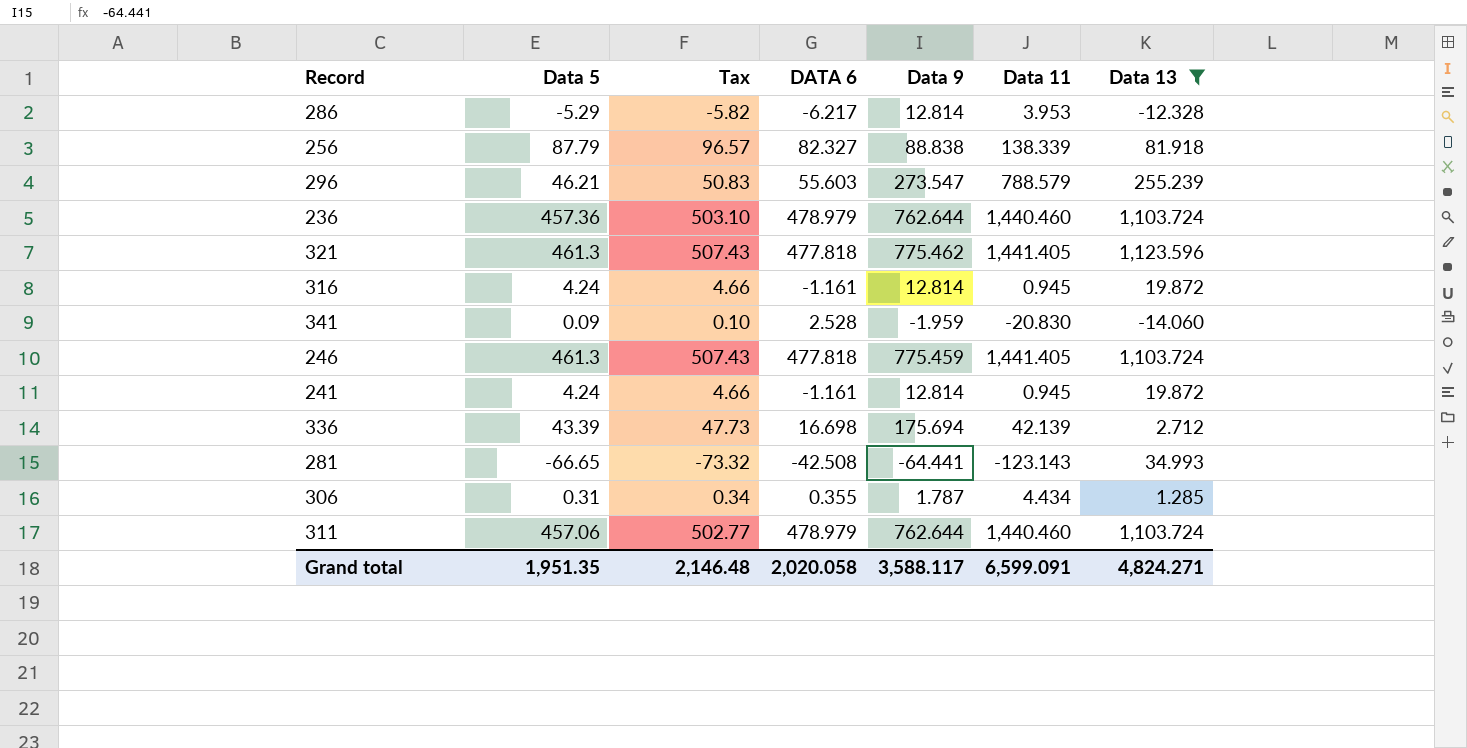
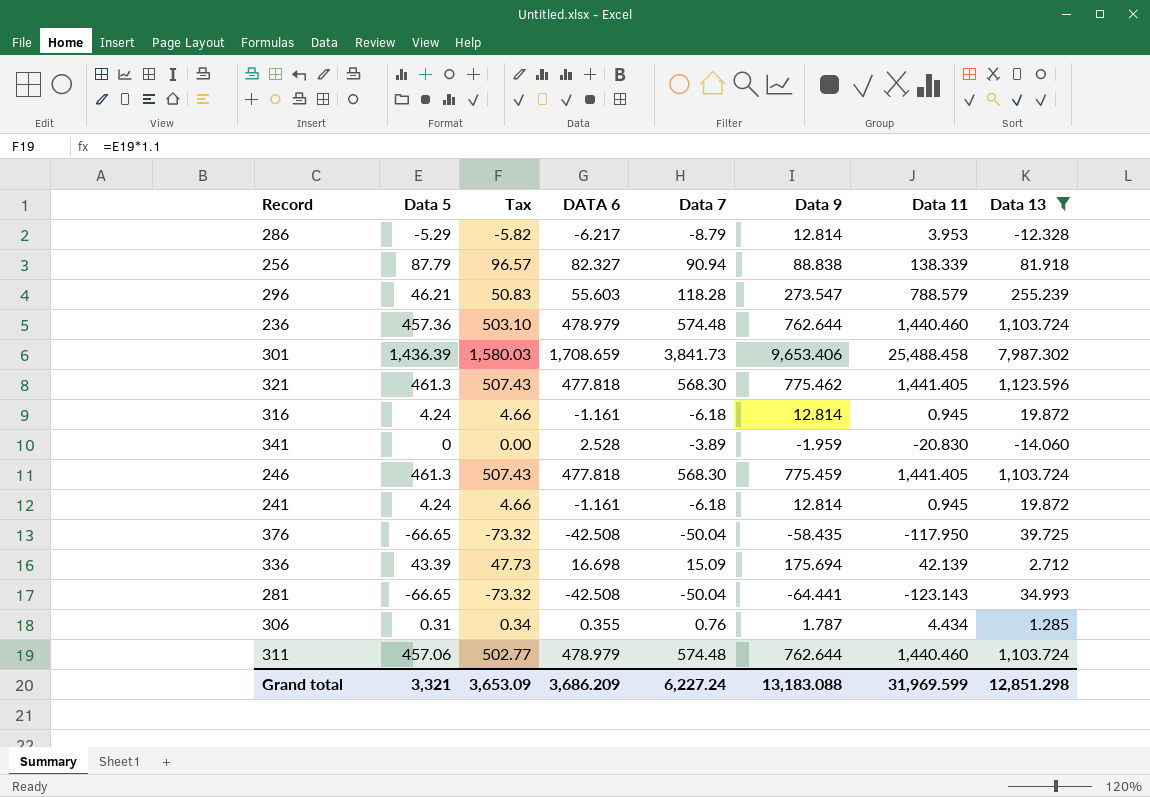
column Data 7 | position: none -> 5
row 301: none -> 1,436.39 | 1,580.03 | 1,708.659 | 3,841.73 | 9,653.406 | 25,488.458 | 7,987.302
341 | Data 5: 0.09 -> 0
341 | Tax: 0.10 -> 0.00
row 376: none -> -66.65 | -73.32 | -42.508 | -50.04 | -58.435 | -117.950 | 39.725
Grand total | Data 5: 1,951.35 -> 3,321
Grand total | Tax: 2,146.48 -> 3,653.09
Grand total | DATA 6: 2,020.058 -> 3,686.209
Grand total | Data 9: 3,588.117 -> 13,183.088
Grand total | Data 11: 6,599.091 -> 31,969.599
Grand total | Data 13: 4,824.271 -> 12,851.298

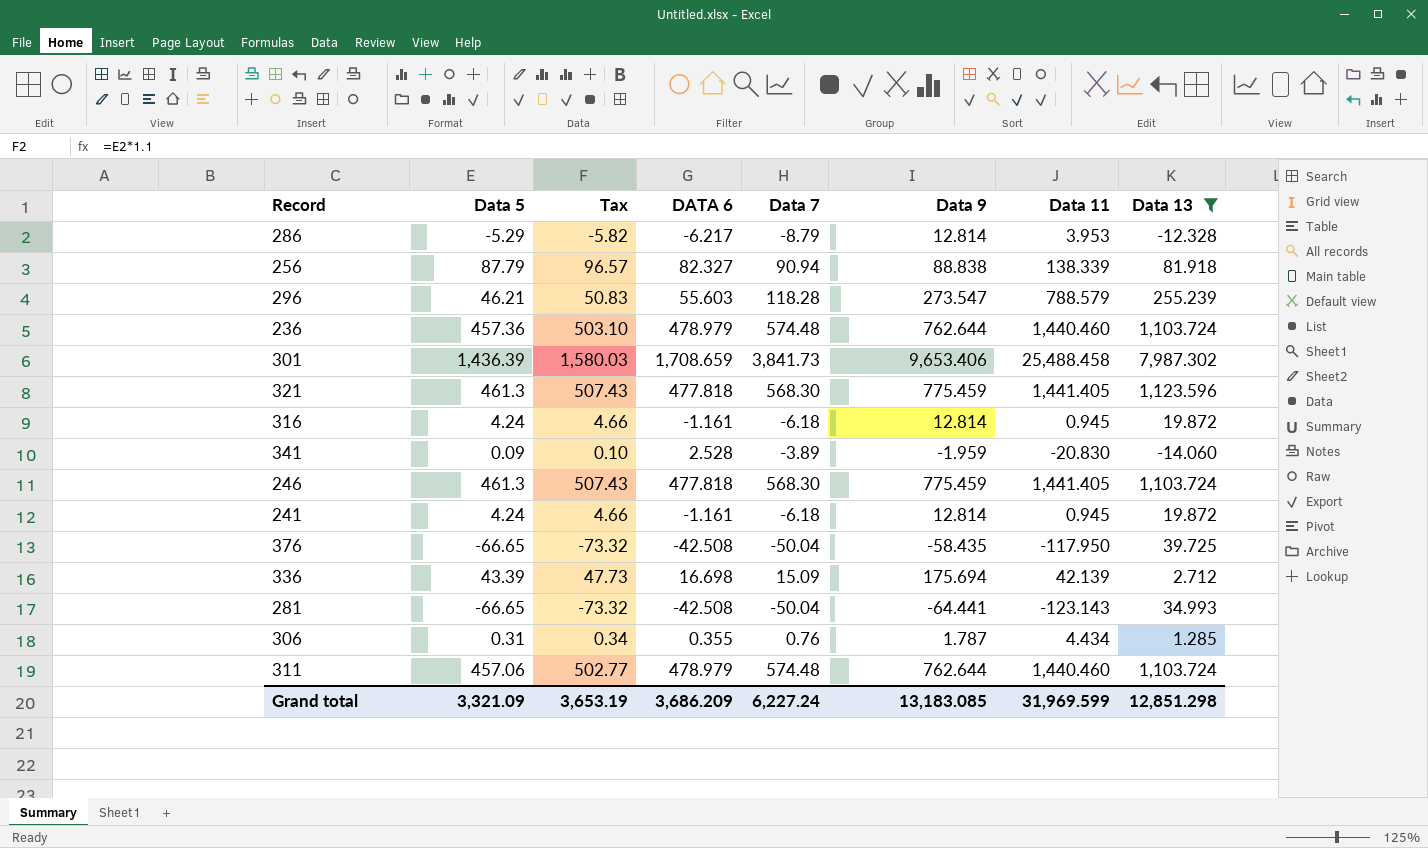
321 | Data 9: 775.462 -> 775.459
341 | Data 5: 0 -> 0.09
341 | Tax: 0.00 -> 0.10
Grand total | Data 5: 3,321 -> 3,321.09
Grand total | Tax: 3,653.09 -> 3,653.19
Grand total | Data 9: 13,183.088 -> 13,183.085

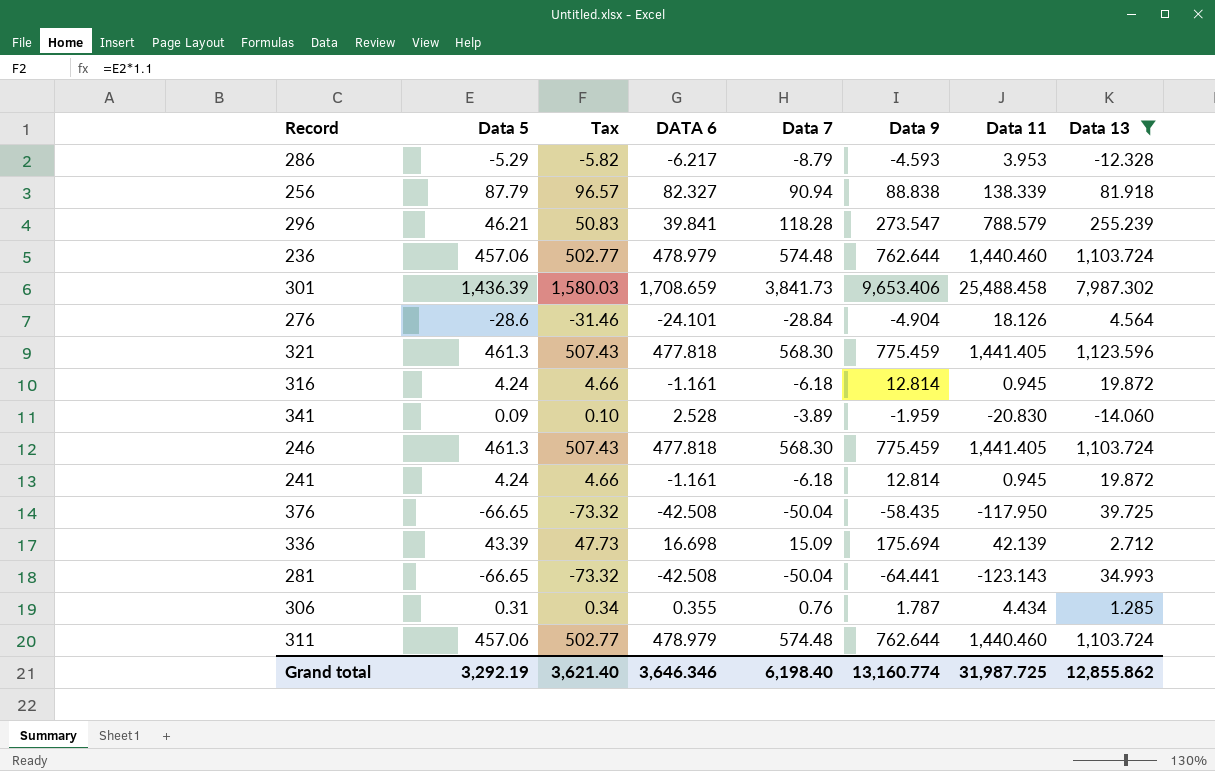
286 | Data 9: 12.814 -> -4.593
296 | DATA 6: 55.603 -> 39.841
236 | Data 5: 457.36 -> 457.06
236 | Tax: 503.10 -> 502.77
row 276: none -> -28.6 | -31.46 | -24.101 | -28.84 | -4.904 | 18.126 | 4.564
Grand total | Data 5: 3,321.09 -> 3,292.19
Grand total | Tax: 3,653.19 -> 3,621.40
Grand total | DATA 6: 3,686.209 -> 3,646.346
Grand total | Data 7: 6,227.24 -> 6,198.40
Grand total | Data 9: 13,183.085 -> 13,160.774
Grand total | Data 11: 31,969.599 -> 31,987.725
Grand total | Data 13: 12,851.298 -> 12,855.862

